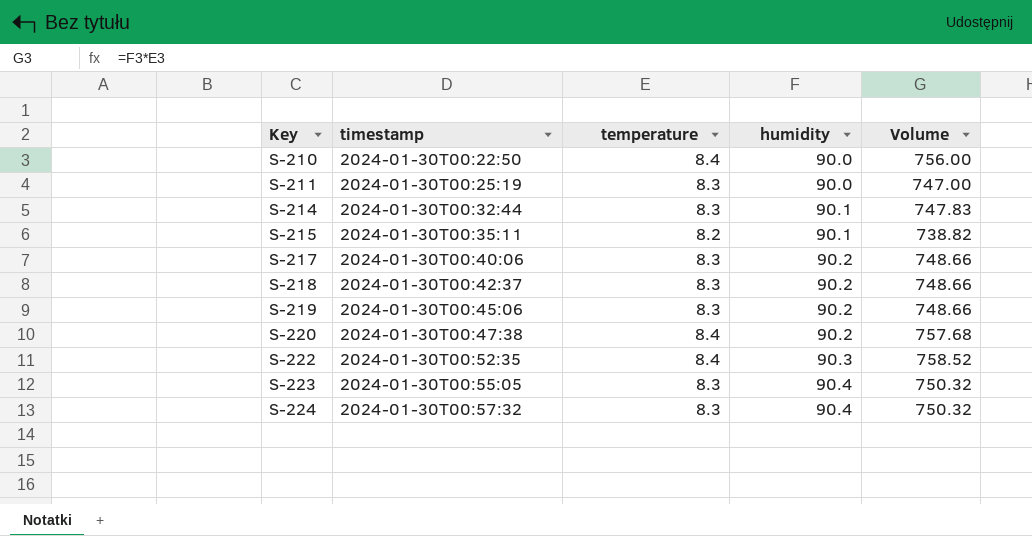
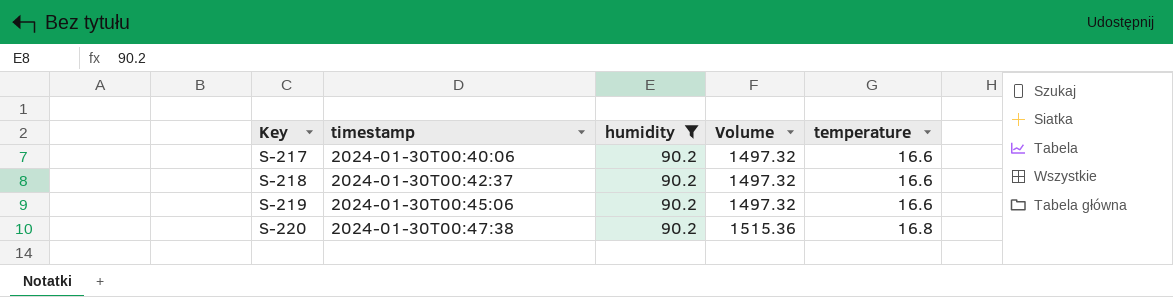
filter: none -> humidity = 90.2
column temperature | position: 3 -> 5
S-217 | Volume: 748.66 -> 1497.32
S-217 | temperature: 8.3 -> 16.6
S-218 | Volume: 748.66 -> 1497.32
S-218 | temperature: 8.3 -> 16.6
S-219 | Volume: 748.66 -> 1497.32
S-219 | temperature: 8.3 -> 16.6
S-220 | Volume: 757.68 -> 1515.36
S-220 | temperature: 8.4 -> 16.8

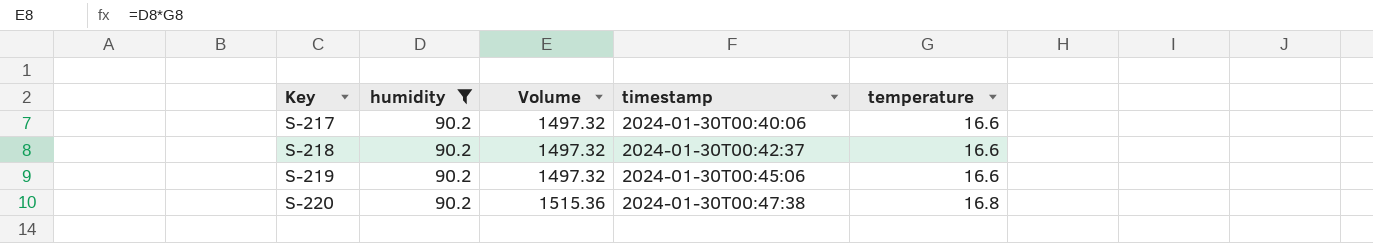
column timestamp | position: 2 -> 4

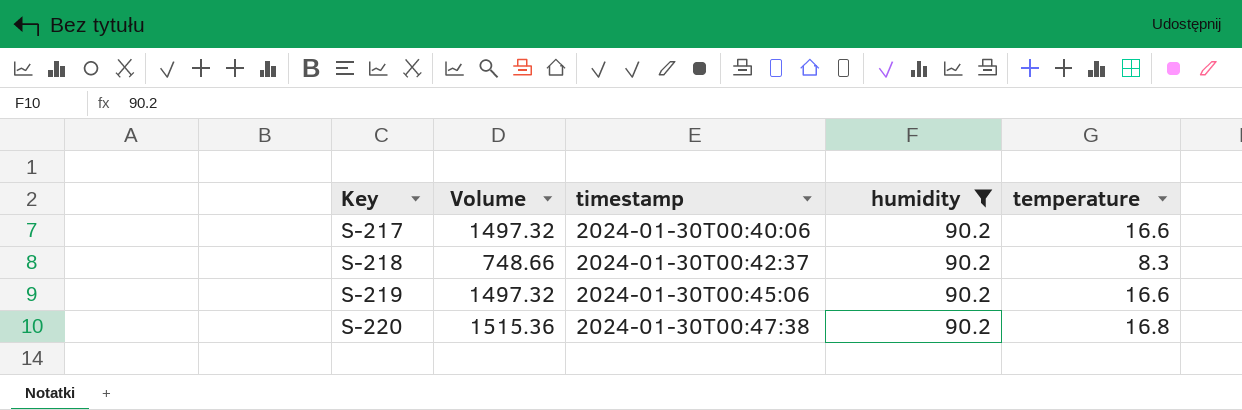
column humidity | position: 2 -> 4
S-218 | Volume: 1497.32 -> 748.66
S-218 | temperature: 16.6 -> 8.3

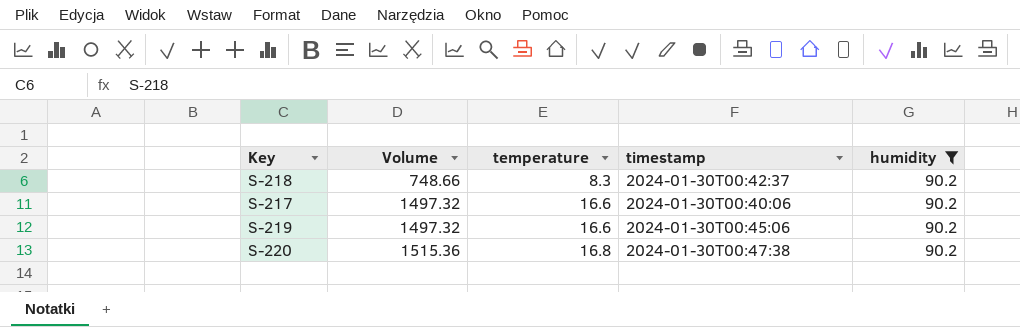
row order: Key ascending -> Volume ascending
column temperature | position: 5 -> 3

